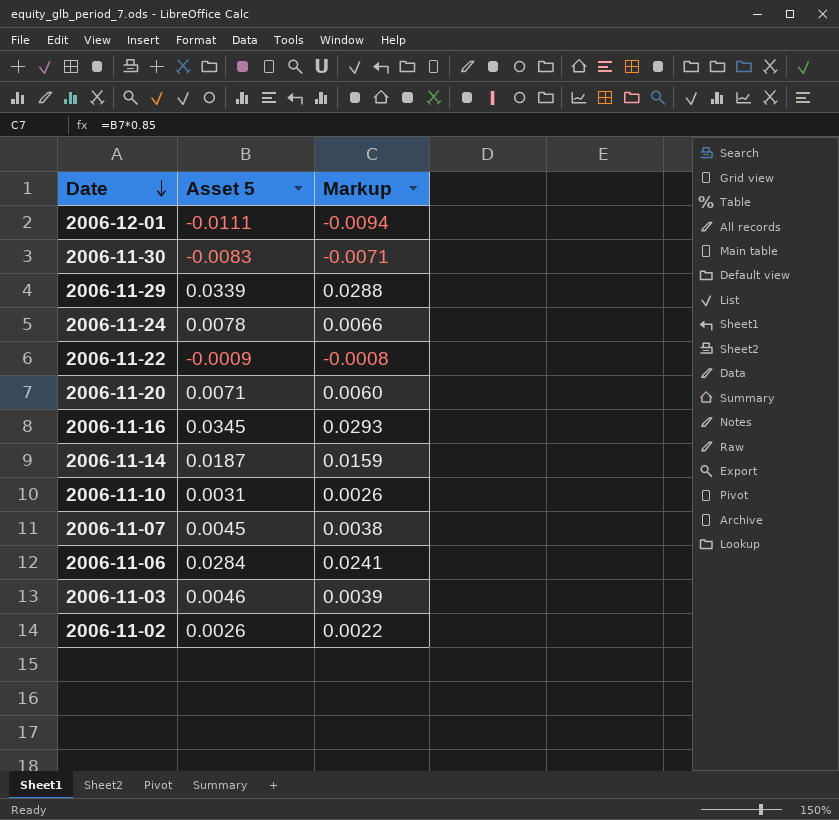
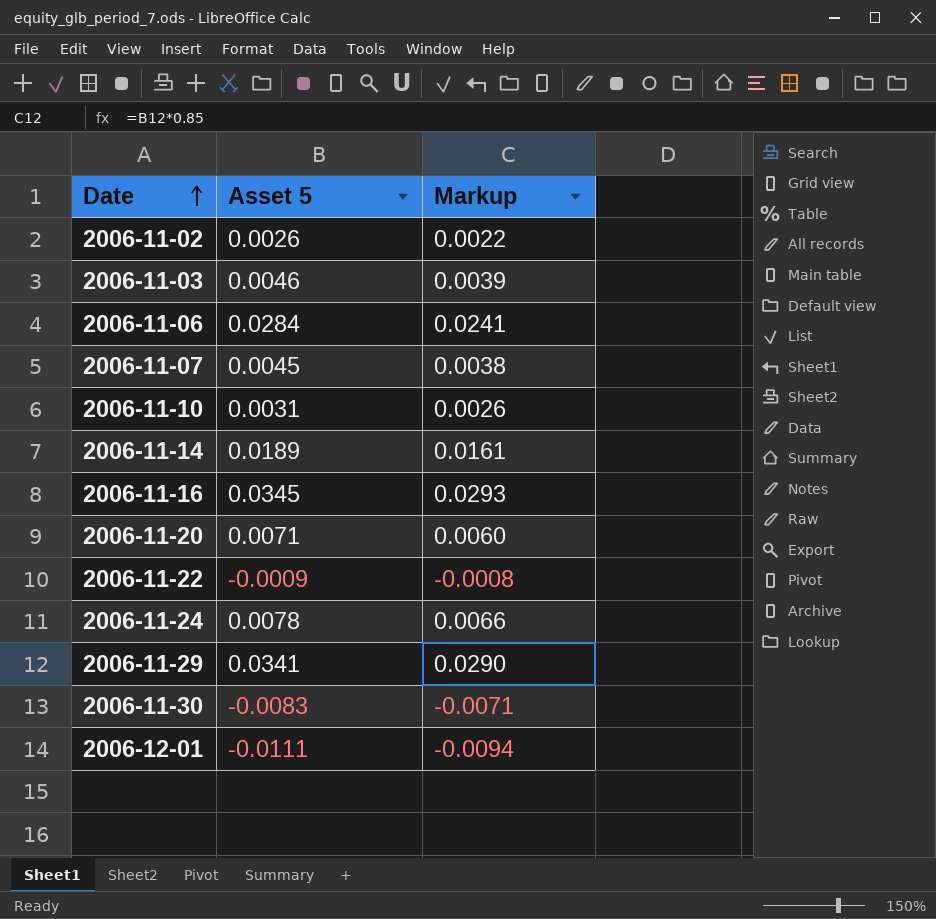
row order: Date descending -> Date ascending
2006-11-14 | Asset 5: 0.0187 -> 0.0189
2006-11-14 | Markup: 0.0159 -> 0.0161
2006-11-29 | Asset 5: 0.0339 -> 0.0341
2006-11-29 | Markup: 0.0288 -> 0.0290

